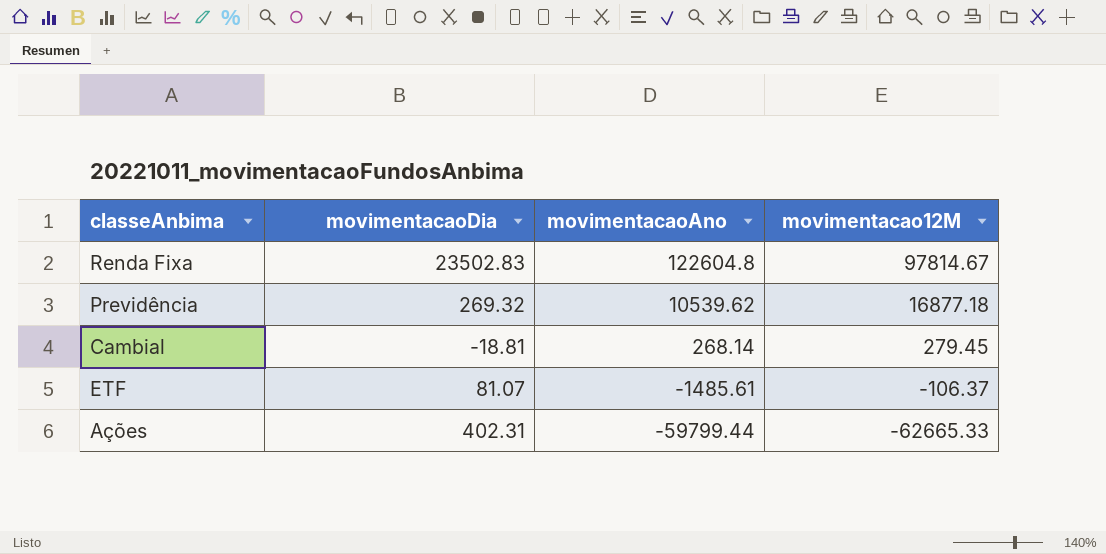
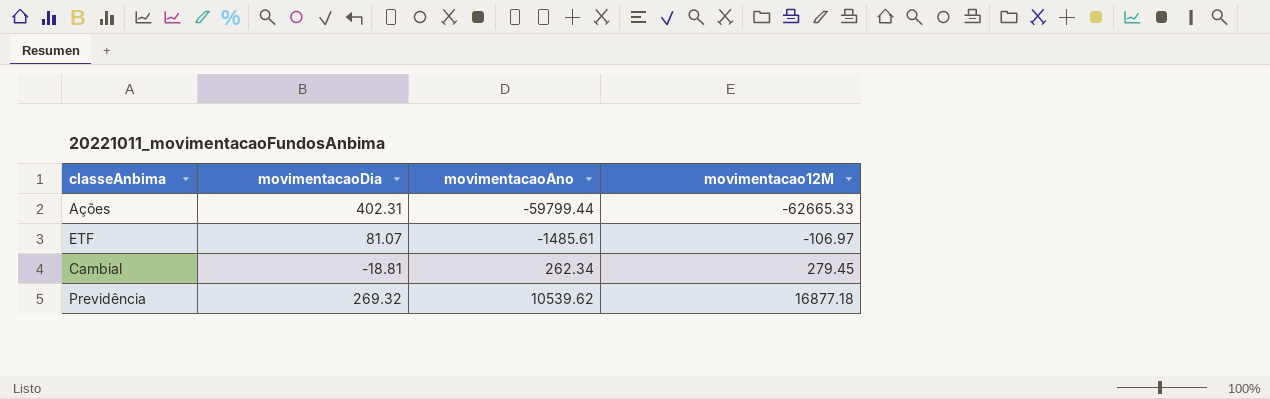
row order: movimentacaoAno descending -> movimentacaoAno ascending
row Renda Fixa: 23502.83 | 122604.8 | 97814.67 -> none
ETF | movimentacao12M: -106.37 -> -106.97
Cambial | movimentacaoAno: 268.14 -> 262.34

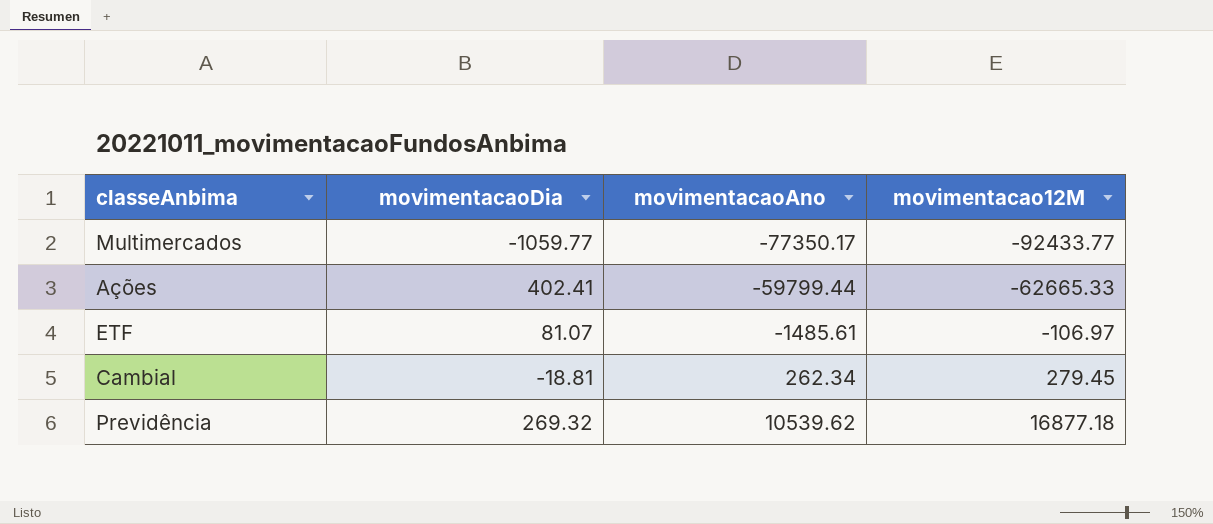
row Multimercados: none -> -1059.77 | -77350.17 | -92433.77
Ações | movimentacaoDia: 402.31 -> 402.41

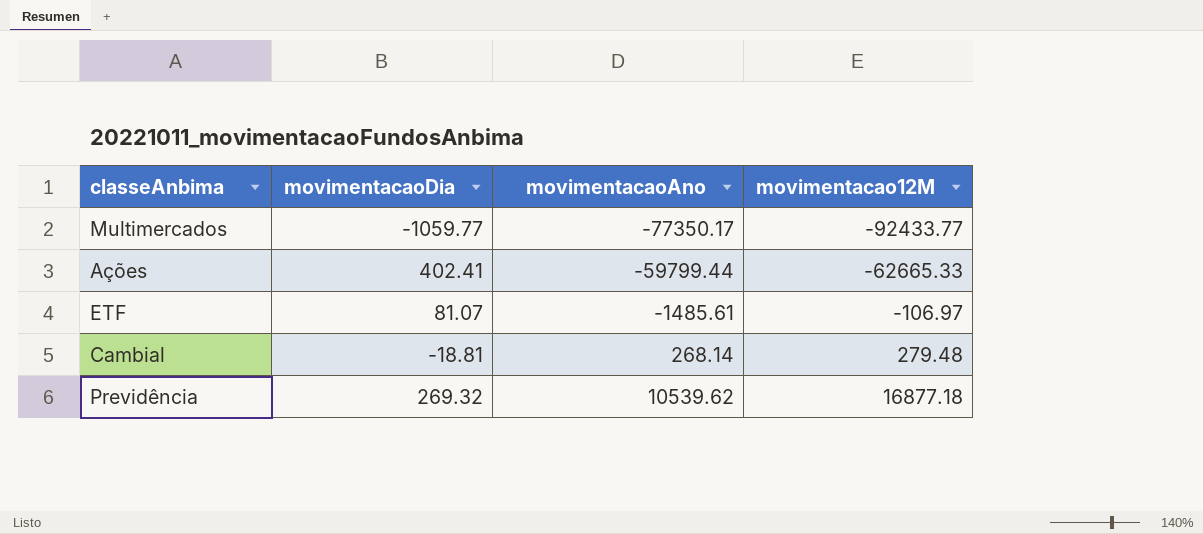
Cambial | movimentacaoAno: 262.34 -> 268.14
Cambial | movimentacao12M: 279.45 -> 279.48

